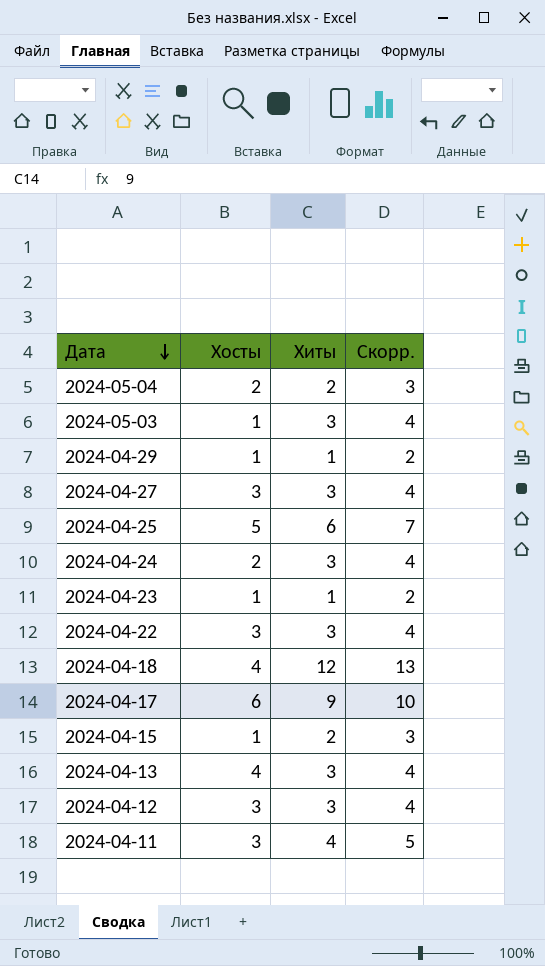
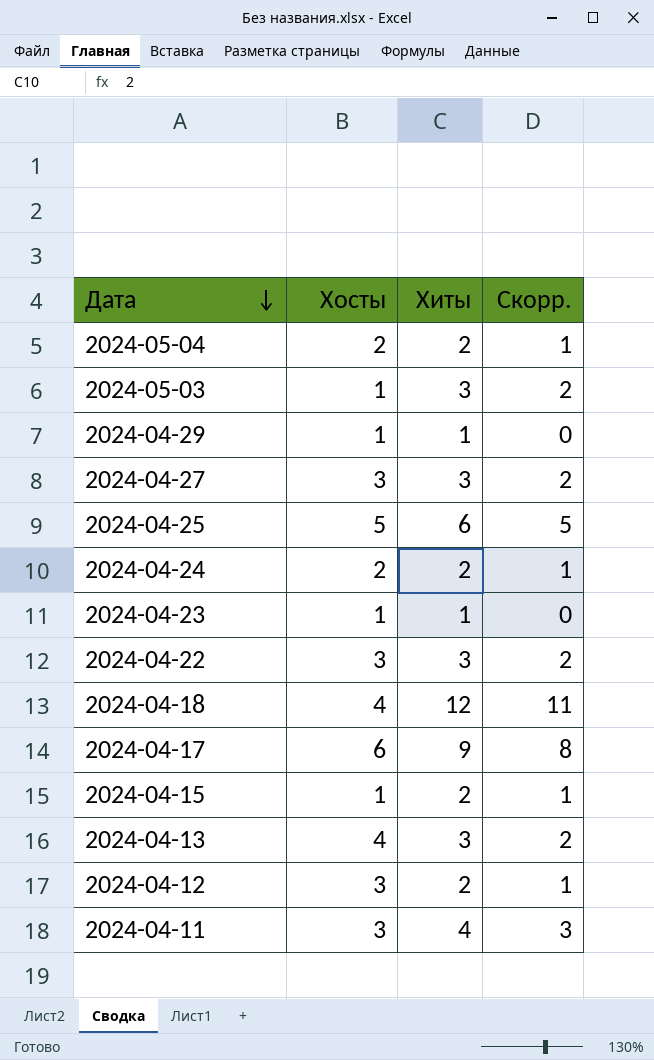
column Скорр. | formula: [Хиты] + 1 -> [Хиты] - 1
2024-04-24 | Хиты: 3 -> 2
2024-04-12 | Хиты: 3 -> 2

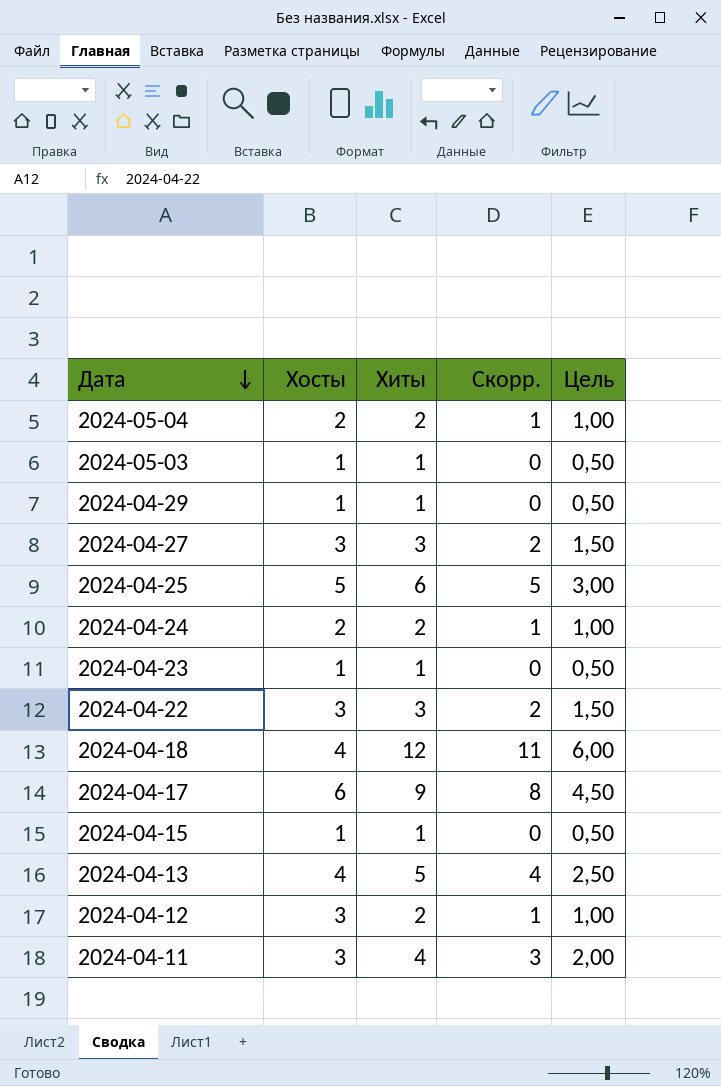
column Цель | formula: none -> [Хиты] * 0,5
2024-05-03 | Хиты: 3 -> 1
2024-05-03 | Скорр.: 2 -> 0
2024-04-15 | Хиты: 2 -> 1
2024-04-15 | Скорр.: 1 -> 0
2024-04-13 | Хиты: 3 -> 5
2024-04-13 | Скорр.: 2 -> 4

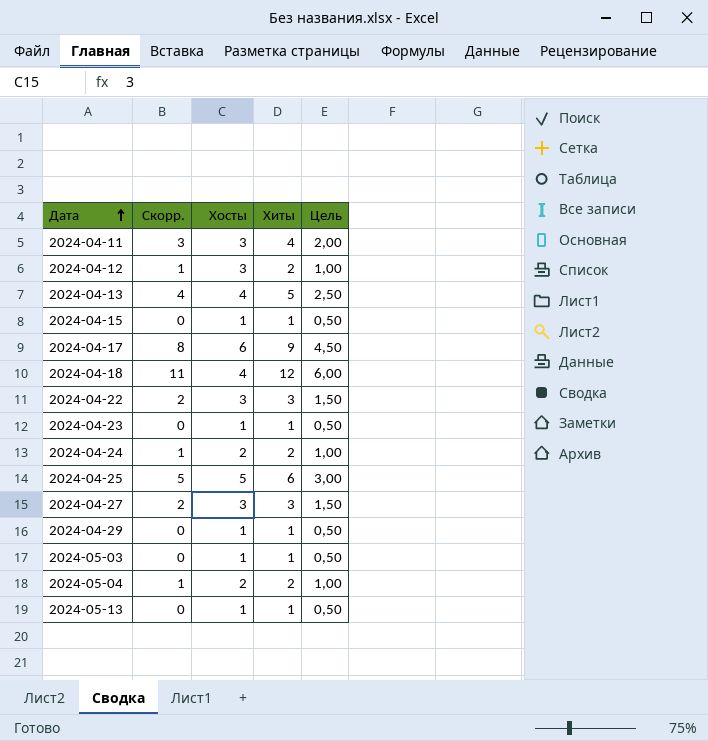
row order: Дата descending -> Дата ascending
column Скорр. | position: 4 -> 2
row 2024-05-13: none -> 0 | 1 | 1 | 0,50

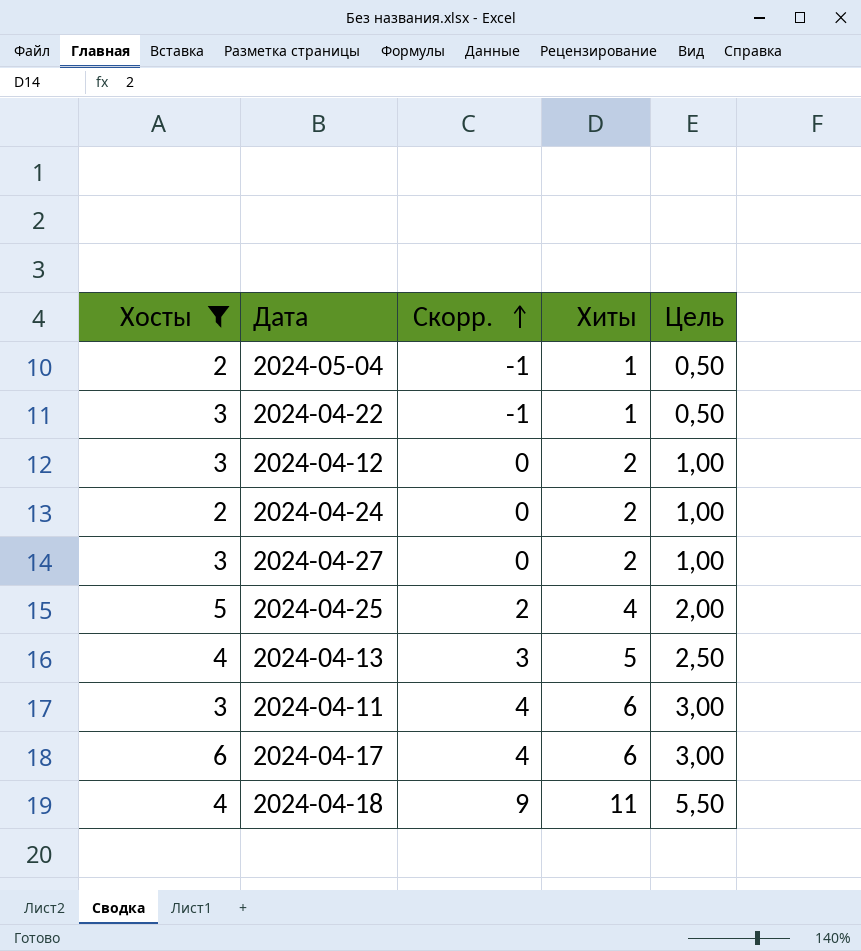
filter: none -> Хосты != 1
row order: Дата ascending -> Скорр. ascending
column Хосты | position: 3 -> 1
column Скорр. | formula: [Хиты] - 1 -> [Хиты] - 2
2024-05-04 | Хиты: 2 -> 1
2024-05-04 | Цель: 1,00 -> 0,50
2024-04-22 | Хиты: 3 -> 1
2024-04-22 | Цель: 1,50 -> 0,50
2024-04-27 | Хиты: 3 -> 2
2024-04-27 | Цель: 1,50 -> 1,00
2024-04-25 | Хиты: 6 -> 4
2024-04-25 | Цель: 3,00 -> 2,00
2024-04-11 | Хиты: 4 -> 6
2024-04-11 | Цель: 2,00 -> 3,00
2024-04-17 | Хиты: 9 -> 6
2024-04-17 | Цель: 4,50 -> 3,00
2024-04-18 | Хиты: 12 -> 11
2024-04-18 | Цель: 6,00 -> 5,50

